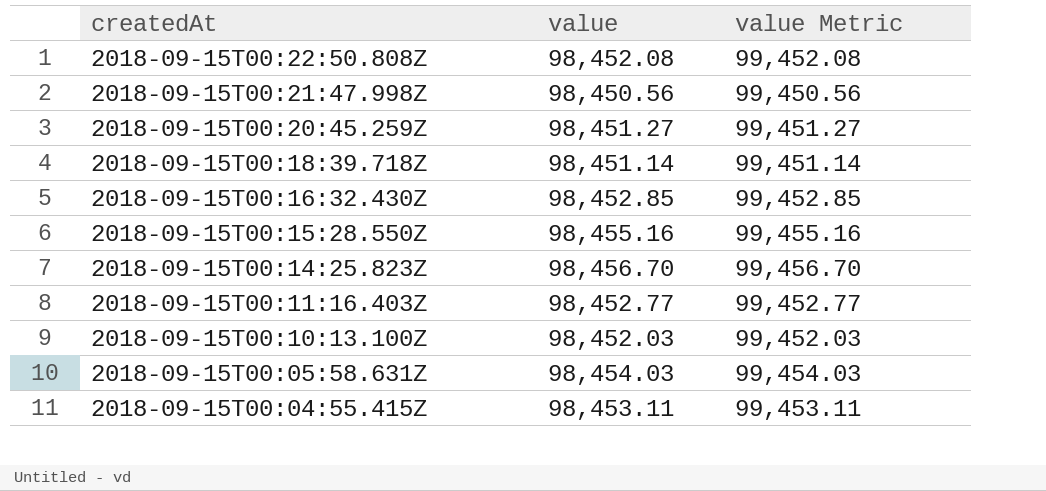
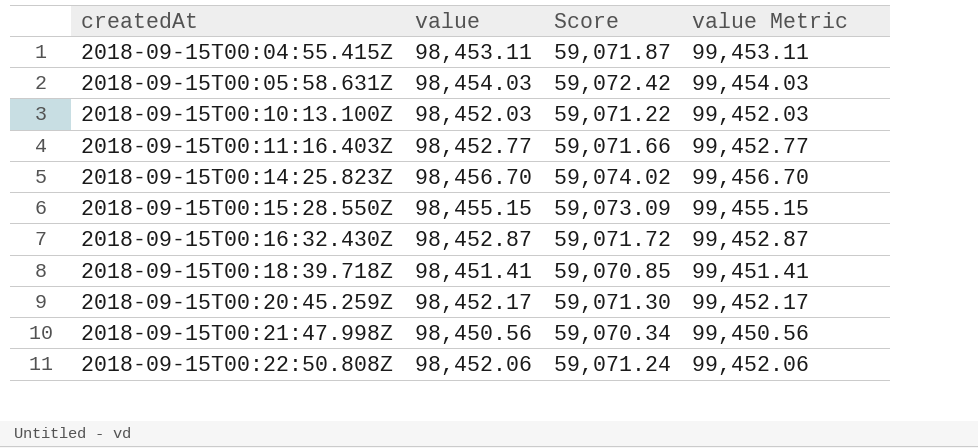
row order: createdAt descending -> createdAt ascending
column Score | formula: none -> [value] * 0.6
2018-09-15T00:15:28.550Z | value: 98,455.16 -> 98,455.15
2018-09-15T00:15:28.550Z | value Metric: 99,455.16 -> 99,455.15
2018-09-15T00:16:32.430Z | value: 98,452.85 -> 98,452.87
2018-09-15T00:16:32.430Z | value Metric: 99,452.85 -> 99,452.87
2018-09-15T00:18:39.718Z | value: 98,451.14 -> 98,451.41
2018-09-15T00:18:39.718Z | value Metric: 99,451.14 -> 99,451.41
2018-09-15T00:20:45.259Z | value: 98,451.27 -> 98,452.17
2018-09-15T00:20:45.259Z | value Metric: 99,451.27 -> 99,452.17
2018-09-15T00:22:50.808Z | value: 98,452.08 -> 98,452.06
2018-09-15T00:22:50.808Z | value Metric: 99,452.08 -> 99,452.06

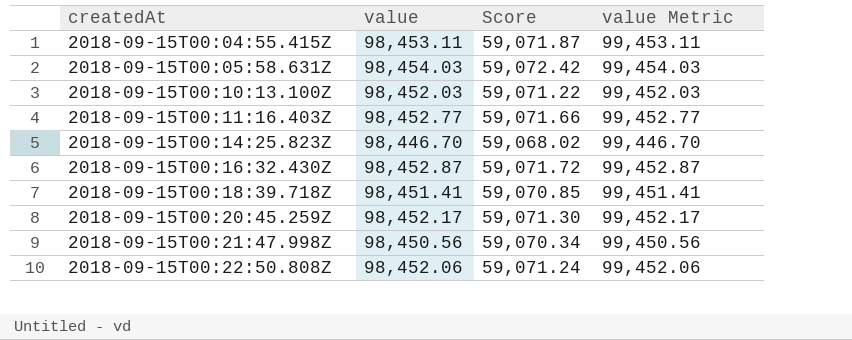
row 2018-09-15T00:15:28.550Z: 98,455.15 | 59,073.09 | 99,455.15 -> none
2018-09-15T00:14:25.823Z | value: 98,456.70 -> 98,446.70
2018-09-15T00:14:25.823Z | Score: 59,074.02 -> 59,068.02
2018-09-15T00:14:25.823Z | value Metric: 99,456.70 -> 99,446.70

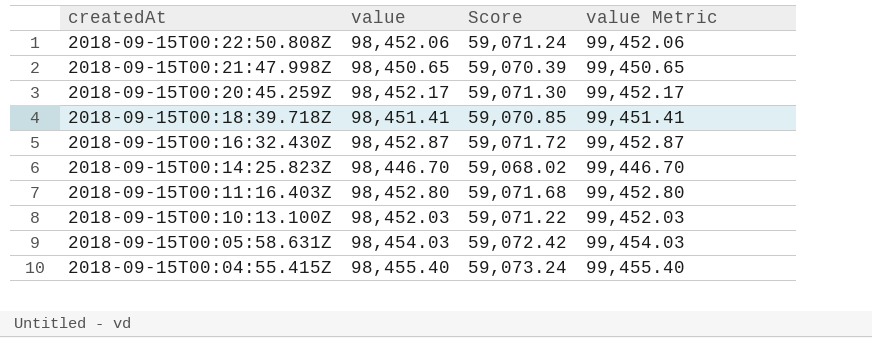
row order: createdAt ascending -> createdAt descending
2018-09-15T00:21:47.998Z | value: 98,450.56 -> 98,450.65
2018-09-15T00:21:47.998Z | Score: 59,070.34 -> 59,070.39
2018-09-15T00:21:47.998Z | value Metric: 99,450.56 -> 99,450.65
2018-09-15T00:11:16.403Z | value: 98,452.77 -> 98,452.80
2018-09-15T00:11:16.403Z | Score: 59,071.66 -> 59,071.68
2018-09-15T00:11:16.403Z | value Metric: 99,452.77 -> 99,452.80
2018-09-15T00:04:55.415Z | value: 98,453.11 -> 98,455.40
2018-09-15T00:04:55.415Z | Score: 59,071.87 -> 59,073.24
2018-09-15T00:04:55.415Z | value Metric: 99,453.11 -> 99,455.40

